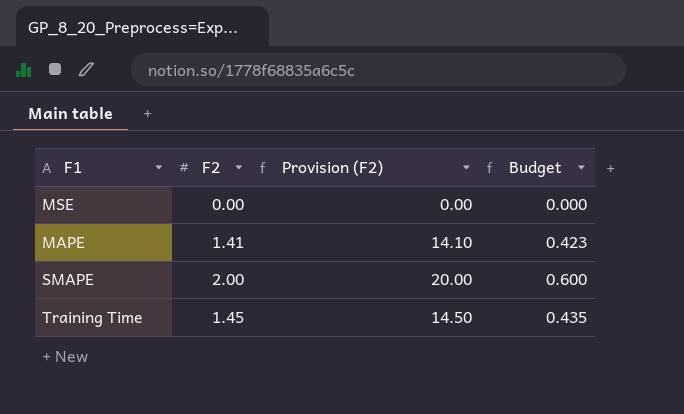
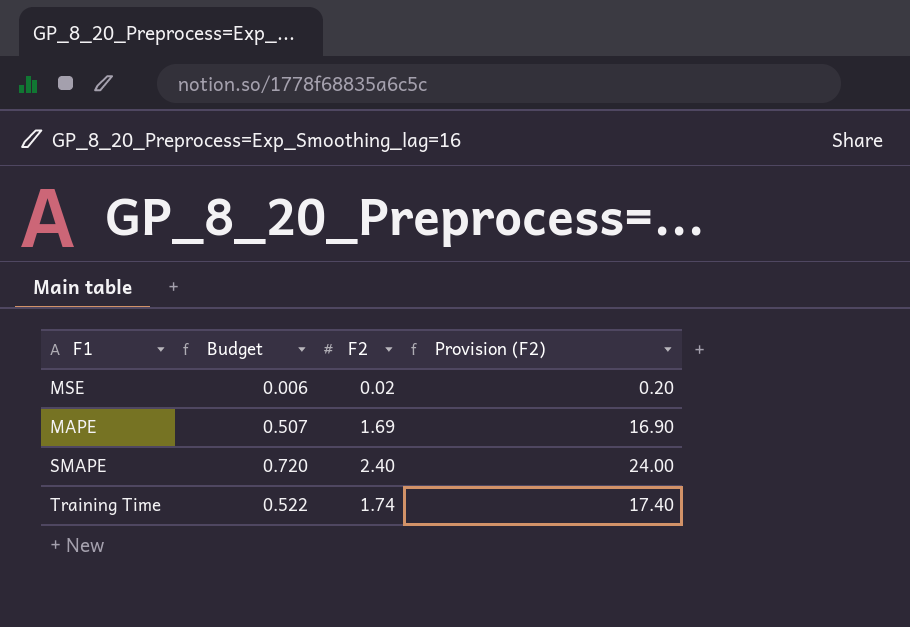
column Budget | position: 4 -> 2
MSE | Budget: 0.000 -> 0.006
MSE | F2: 0.00 -> 0.02
MSE | Provision (F2): 0.00 -> 0.20
MAPE | Budget: 0.423 -> 0.507
MAPE | F2: 1.41 -> 1.69
MAPE | Provision (F2): 14.10 -> 16.90
SMAPE | Budget: 0.600 -> 0.720
SMAPE | F2: 2.00 -> 2.40
SMAPE | Provision (F2): 20.00 -> 24.00
Training Time | Budget: 0.435 -> 0.522
Training Time | F2: 1.45 -> 1.74
Training Time | Provision (F2): 14.50 -> 17.40

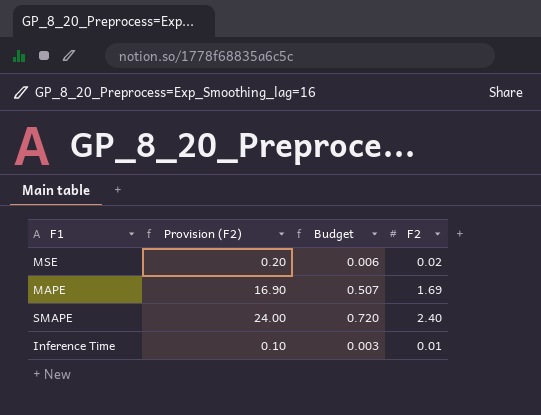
column Provision (F2) | position: 4 -> 2
row Training Time: 0.522 | 1.74 | 17.40 -> none
row Inference Time: none -> 0.10 | 0.003 | 0.01

